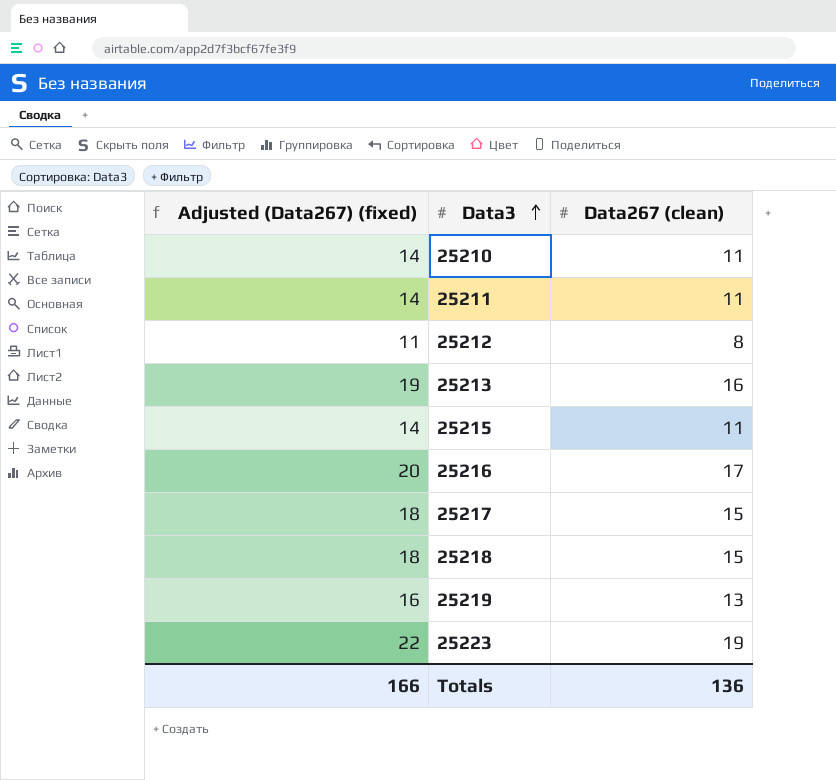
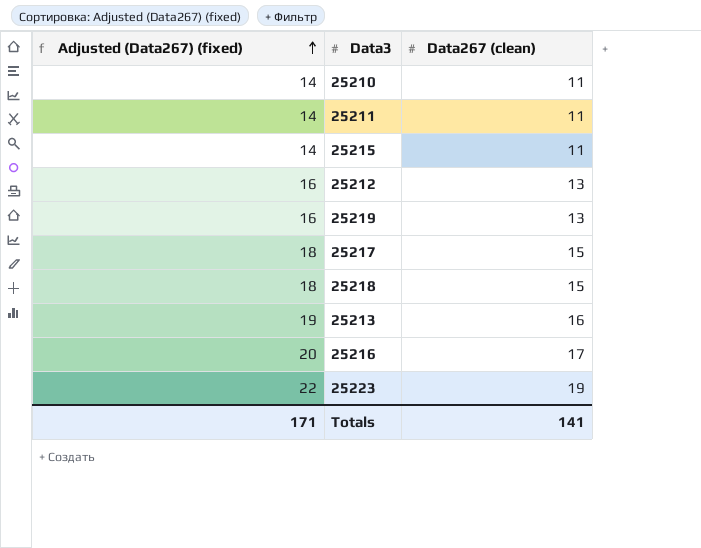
row order: Data3 ascending -> Adjusted (Data267) (fixed) ascending
25212 | Adjusted (Data267) (fixed): 11 -> 16
25212 | Data267 (clean): 8 -> 13
Totals | Adjusted (Data267) (fixed): 166 -> 171
Totals | Data267 (clean): 136 -> 141

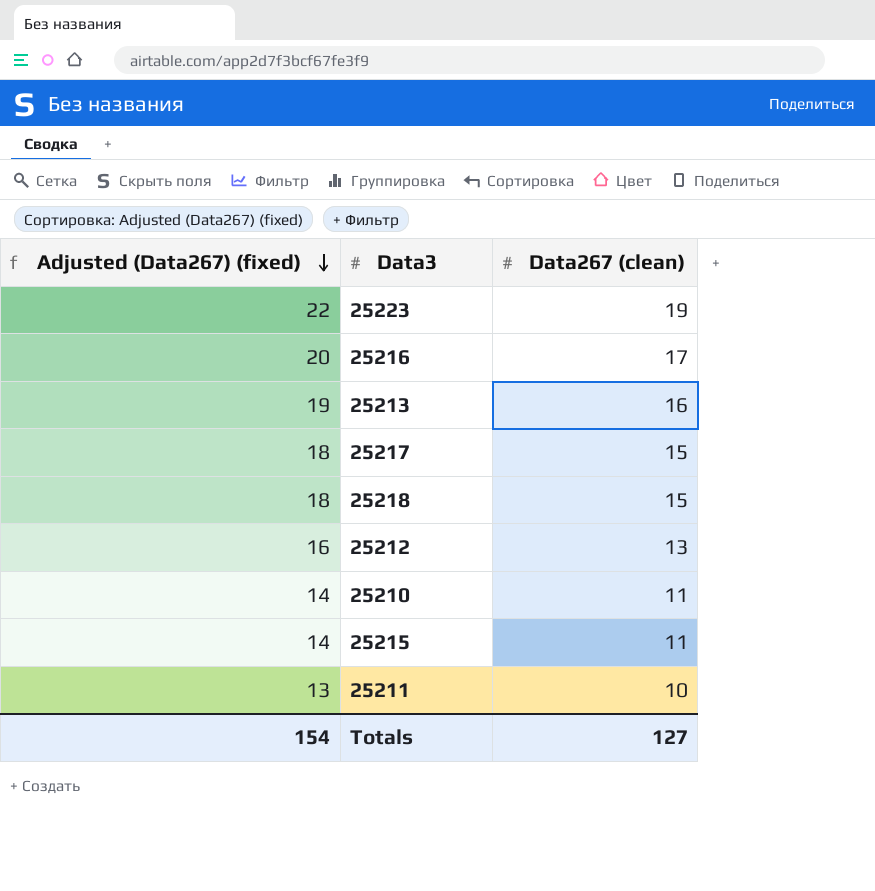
row order: Adjusted (Data267) (fixed) ascending -> Adjusted (Data267) (fixed) descending
row 25219: 16 | 13 -> none
25211 | Adjusted (Data267) (fixed): 14 -> 13
25211 | Data267 (clean): 11 -> 10
Totals | Adjusted (Data267) (fixed): 171 -> 154
Totals | Data267 (clean): 141 -> 127

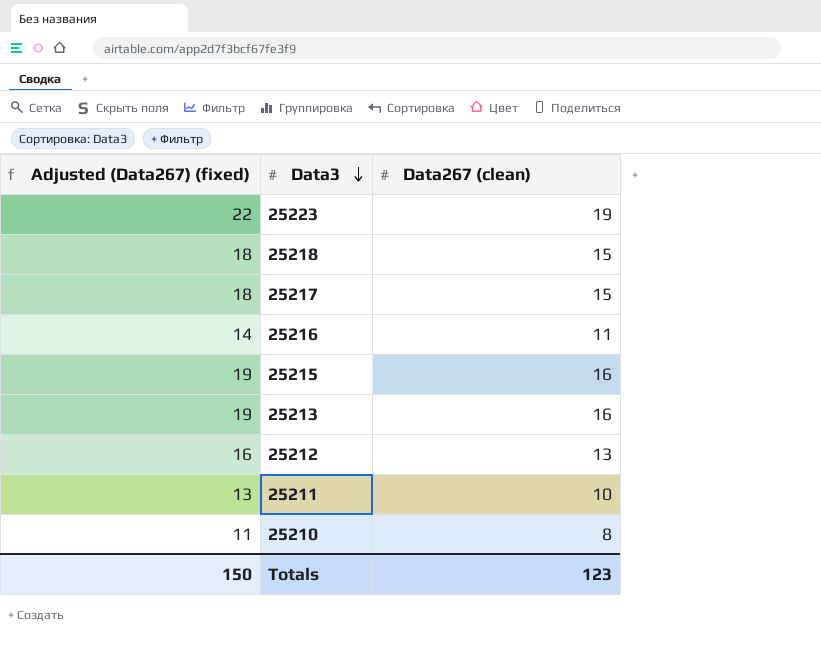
row order: Adjusted (Data267) (fixed) descending -> Data3 descending
25216 | Adjusted (Data267) (fixed): 20 -> 14
25216 | Data267 (clean): 17 -> 11
25215 | Adjusted (Data267) (fixed): 14 -> 19
25215 | Data267 (clean): 11 -> 16
25210 | Adjusted (Data267) (fixed): 14 -> 11
25210 | Data267 (clean): 11 -> 8
Totals | Adjusted (Data267) (fixed): 154 -> 150
Totals | Data267 (clean): 127 -> 123

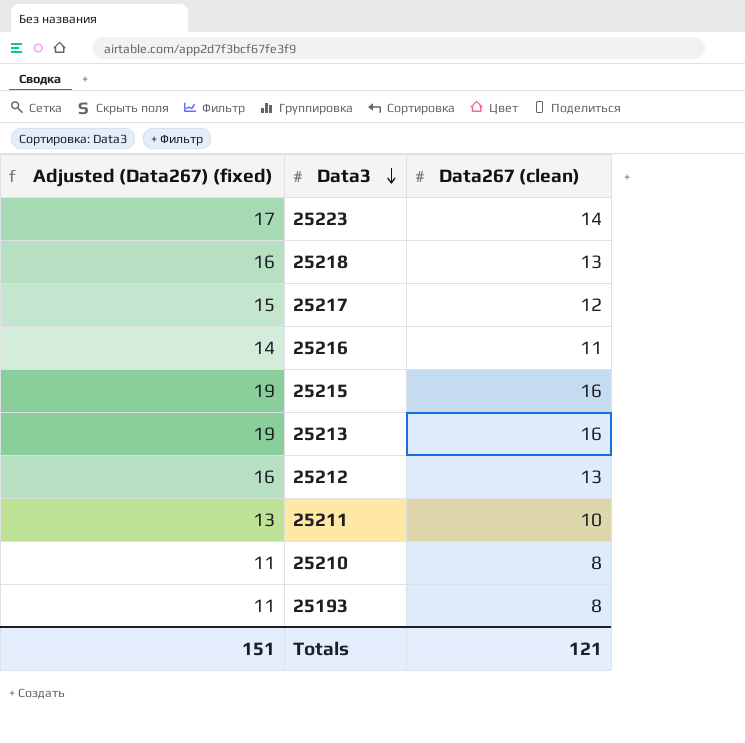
25223 | Adjusted (Data267) (fixed): 22 -> 17
25223 | Data267 (clean): 19 -> 14
25218 | Adjusted (Data267) (fixed): 18 -> 16
25218 | Data267 (clean): 15 -> 13
25217 | Adjusted (Data267) (fixed): 18 -> 15
25217 | Data267 (clean): 15 -> 12
row 25193: none -> 11 | 8
Totals | Adjusted (Data267) (fixed): 150 -> 151
Totals | Data267 (clean): 123 -> 121

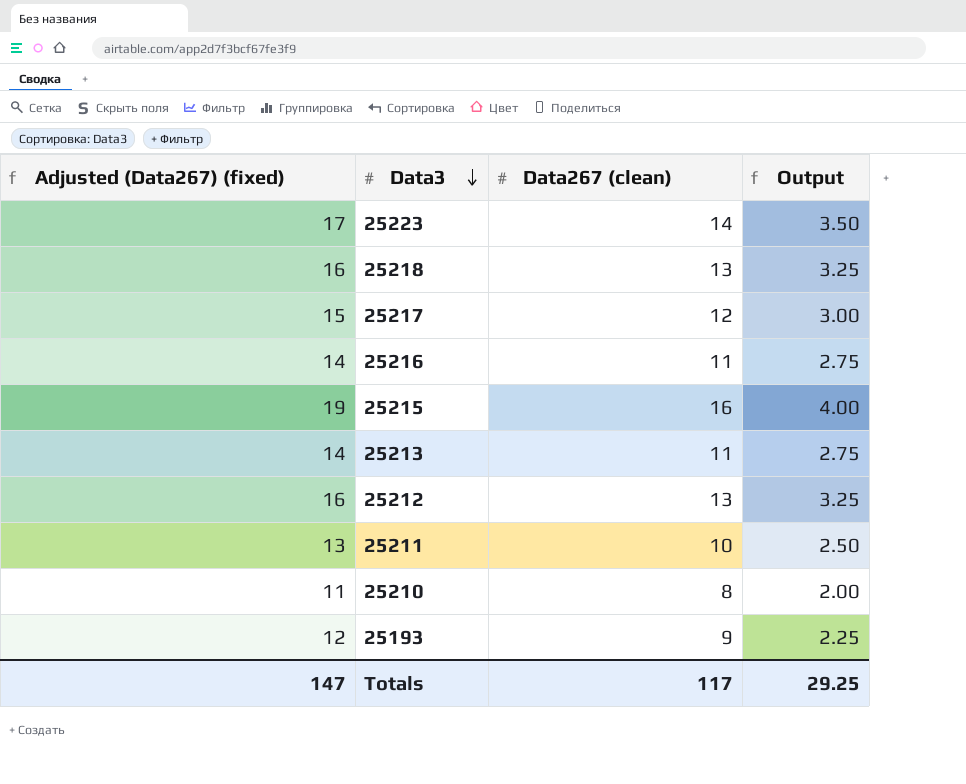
column Output | formula: none -> [Data267 (clean)] * 0.25
25213 | Adjusted (Data267) (fixed): 19 -> 14
25213 | Data267 (clean): 16 -> 11
25193 | Adjusted (Data267) (fixed): 11 -> 12
25193 | Data267 (clean): 8 -> 9
Totals | Adjusted (Data267) (fixed): 151 -> 147
Totals | Data267 (clean): 121 -> 117

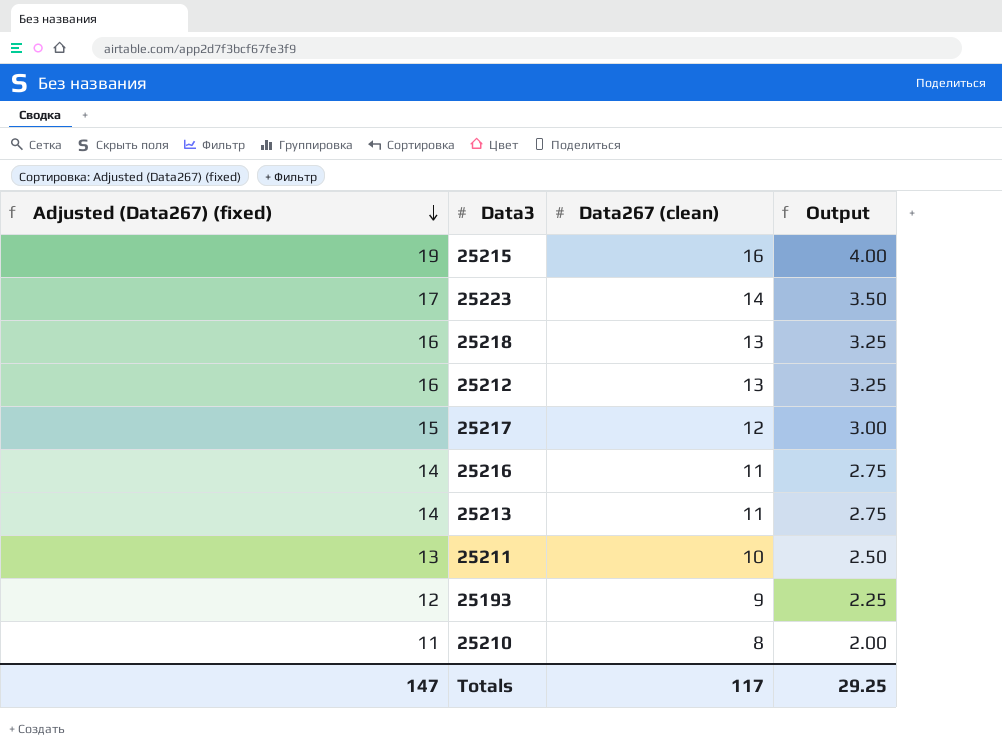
row order: Data3 descending -> Adjusted (Data267) (fixed) descending

